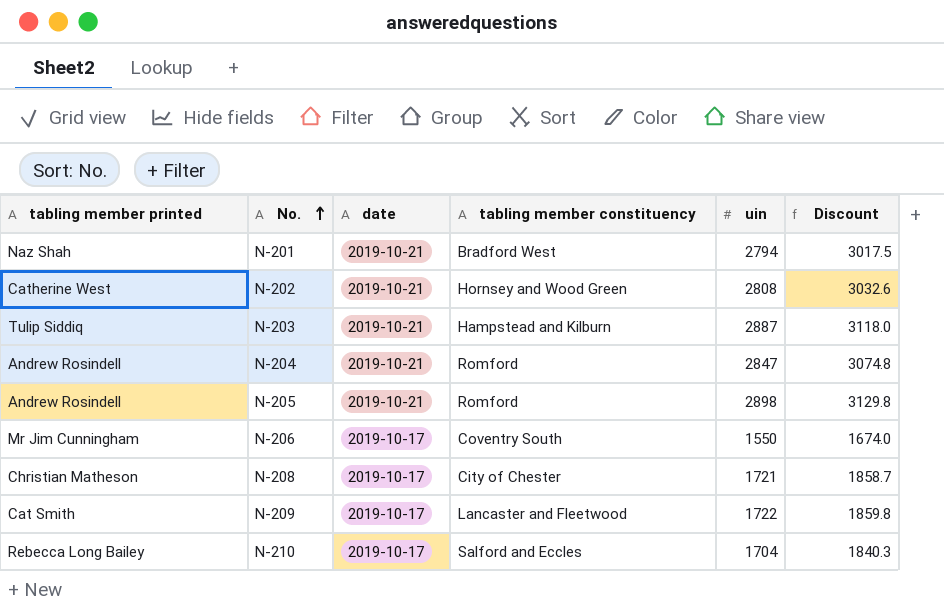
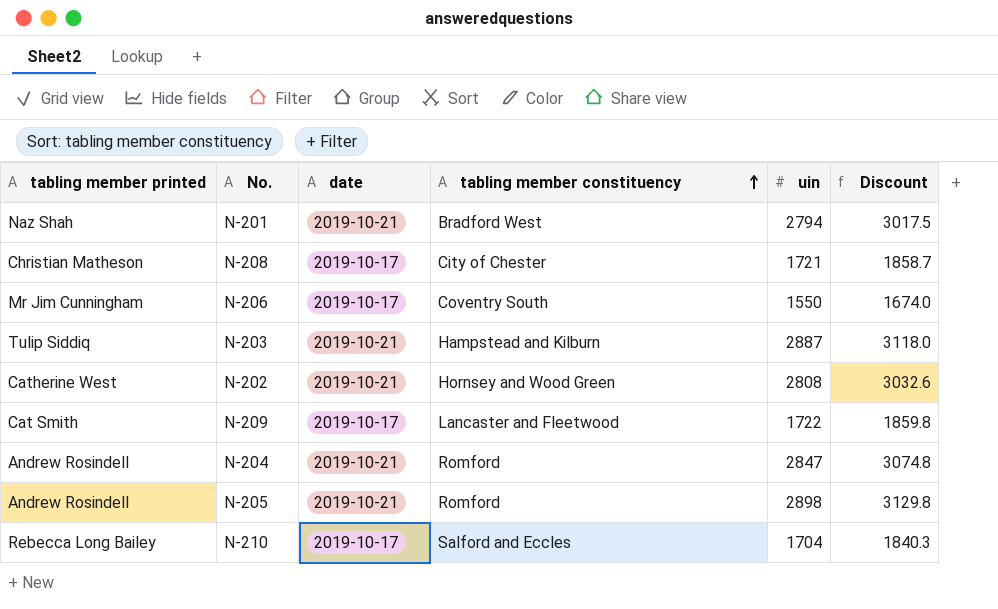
row order: No. ascending -> tabling member constituency ascending

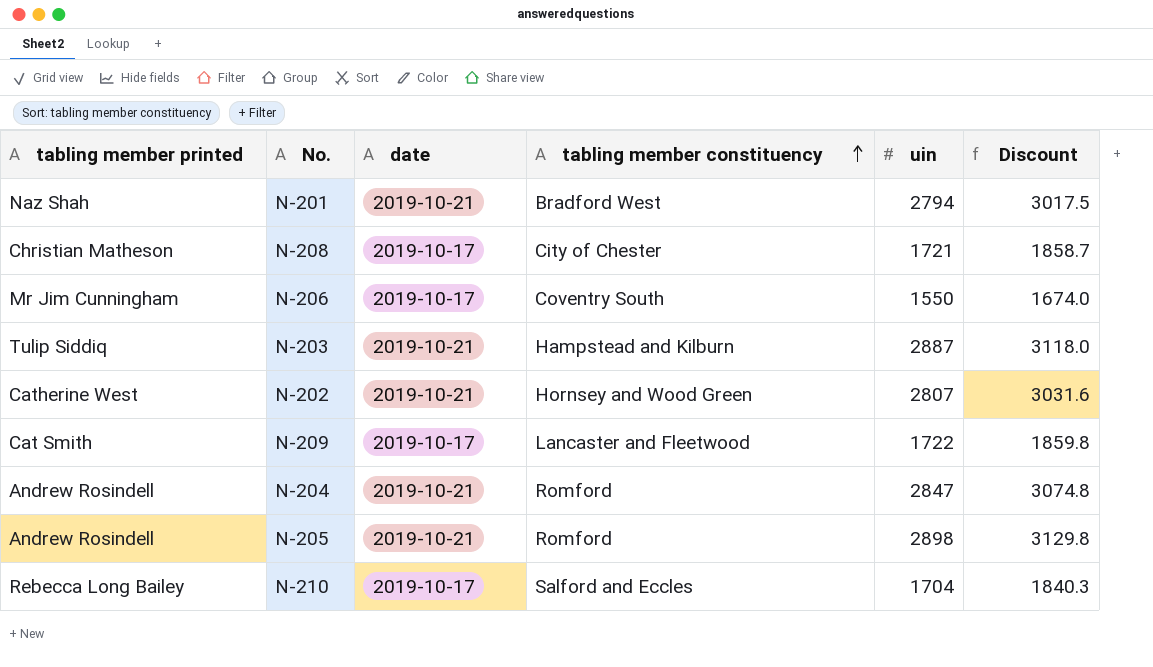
N-202 | uin: 2808 -> 2807
N-202 | Discount: 3032.6 -> 3031.6

